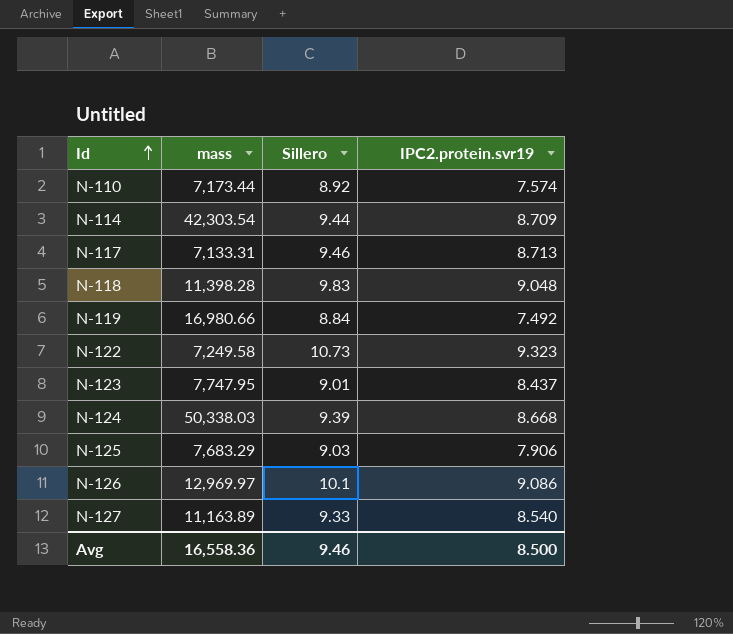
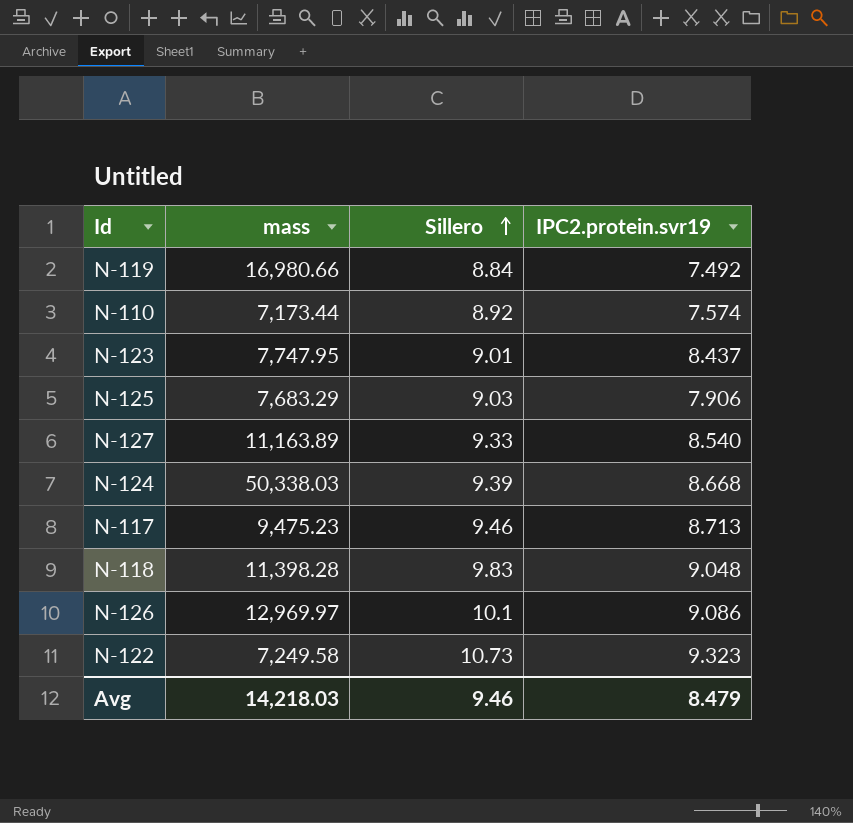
row order: Id ascending -> Sillero ascending
row N-114: 42,303.54 | 9.44 | 8.709 -> none
N-117 | mass: 7,133.31 -> 9,475.23
Avg | mass: 16,558.36 -> 14,218.03
Avg | IPC2.protein.svr19: 8.500 -> 8.479

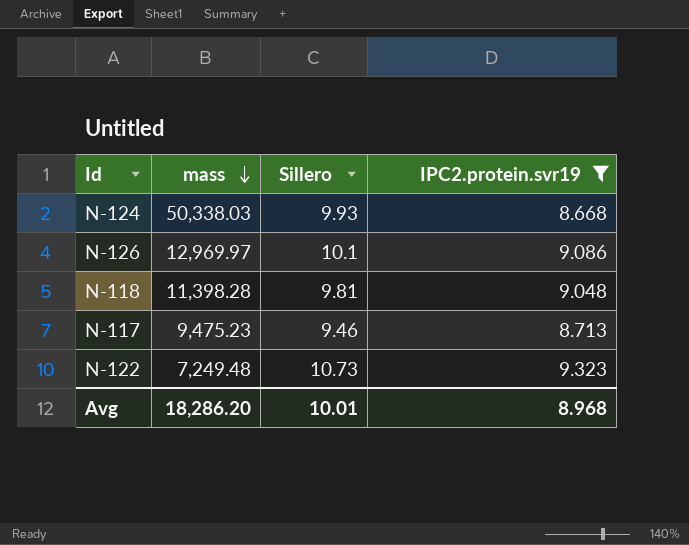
filter: none -> IPC2.protein.svr19 >= 8.668
row order: Sillero ascending -> mass descending
N-124 | Sillero: 9.39 -> 9.93
N-118 | Sillero: 9.83 -> 9.81
N-122 | mass: 7,249.58 -> 7,249.48
Avg | mass: 14,218.03 -> 18,286.20
Avg | Sillero: 9.46 -> 10.01
Avg | IPC2.protein.svr19: 8.479 -> 8.968

